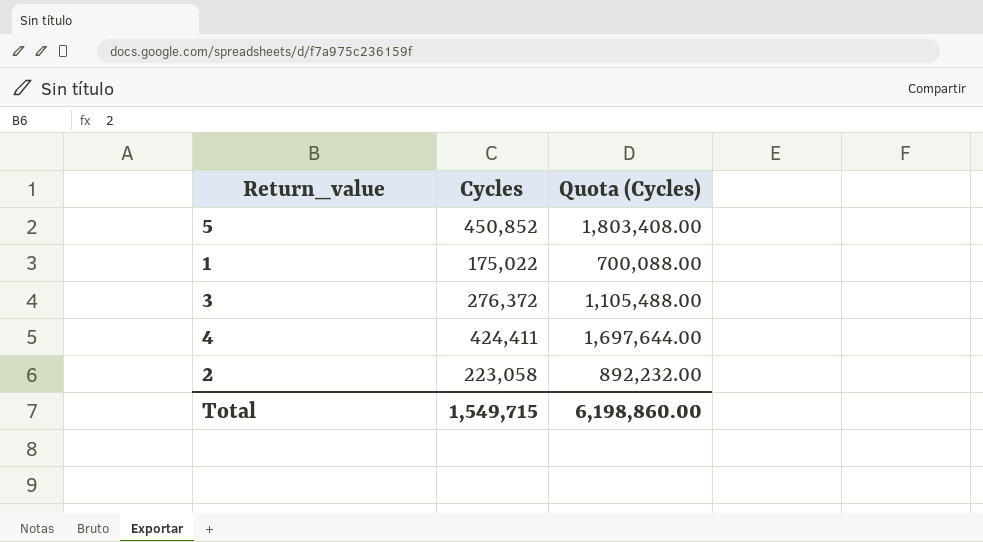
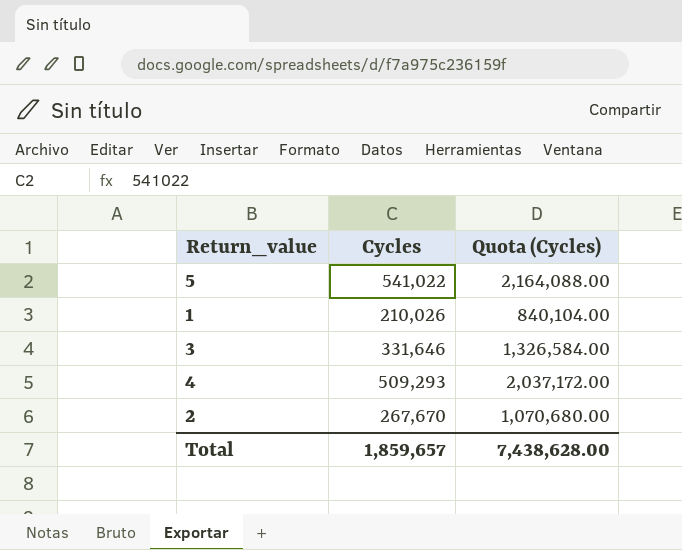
5 | Cycles: 450,852 -> 541,022
5 | Quota (Cycles): 1,803,408.00 -> 2,164,088.00
1 | Cycles: 175,022 -> 210,026
1 | Quota (Cycles): 700,088.00 -> 840,104.00
3 | Cycles: 276,372 -> 331,646
3 | Quota (Cycles): 1,105,488.00 -> 1,326,584.00
4 | Cycles: 424,411 -> 509,293
4 | Quota (Cycles): 1,697,644.00 -> 2,037,172.00
2 | Cycles: 223,058 -> 267,670
2 | Quota (Cycles): 892,232.00 -> 1,070,680.00
Total | Cycles: 1,549,715 -> 1,859,657
Total | Quota (Cycles): 6,198,860.00 -> 7,438,628.00

